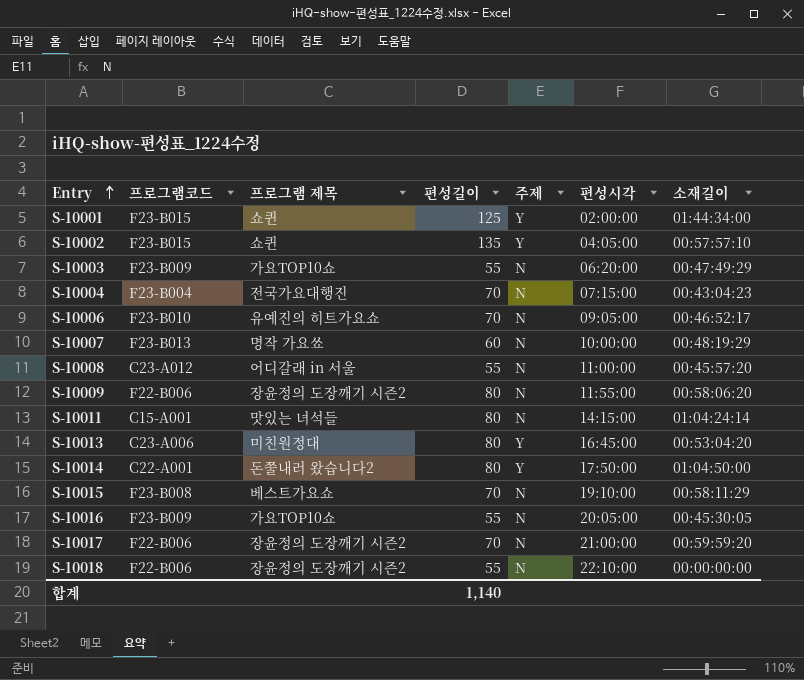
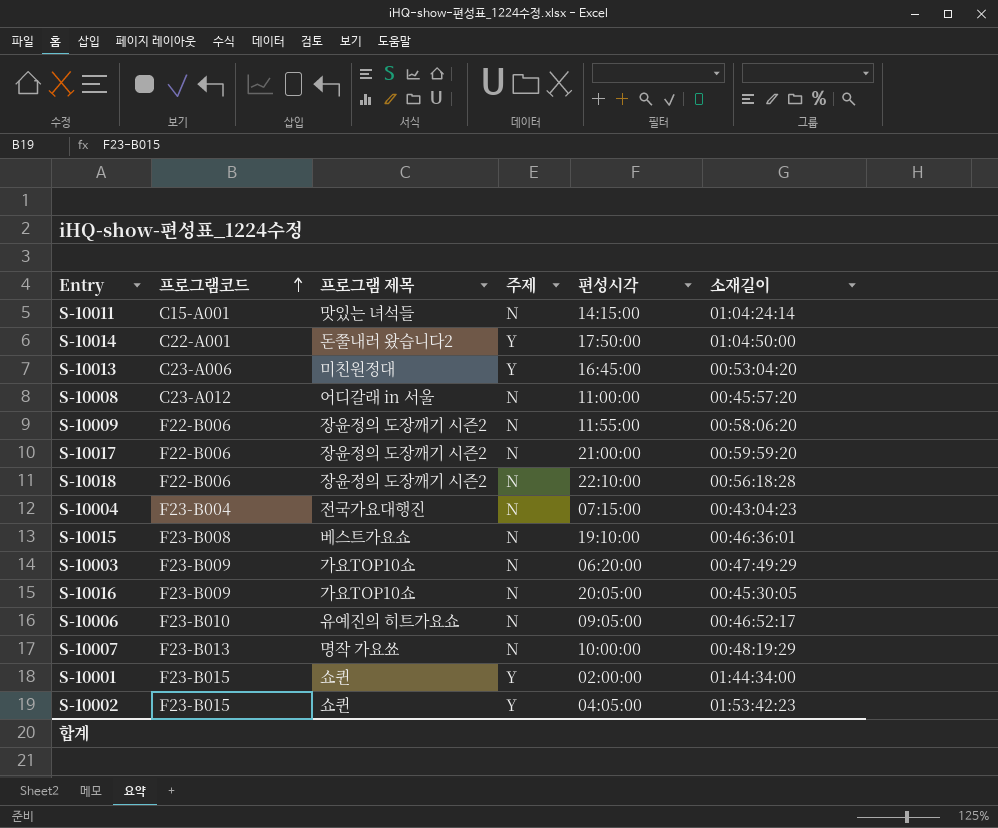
row order: Entry ascending -> 프로그램코드 ascending
column 편성길이 | position: 4 -> none
S-10018 | 소재길이: 00:00:00:00 -> 00:56:18:28
S-10015 | 소재길이: 00:58:11:29 -> 00:46:36:01
S-10002 | 소재길이: 00:57:57:10 -> 01:53:42:23

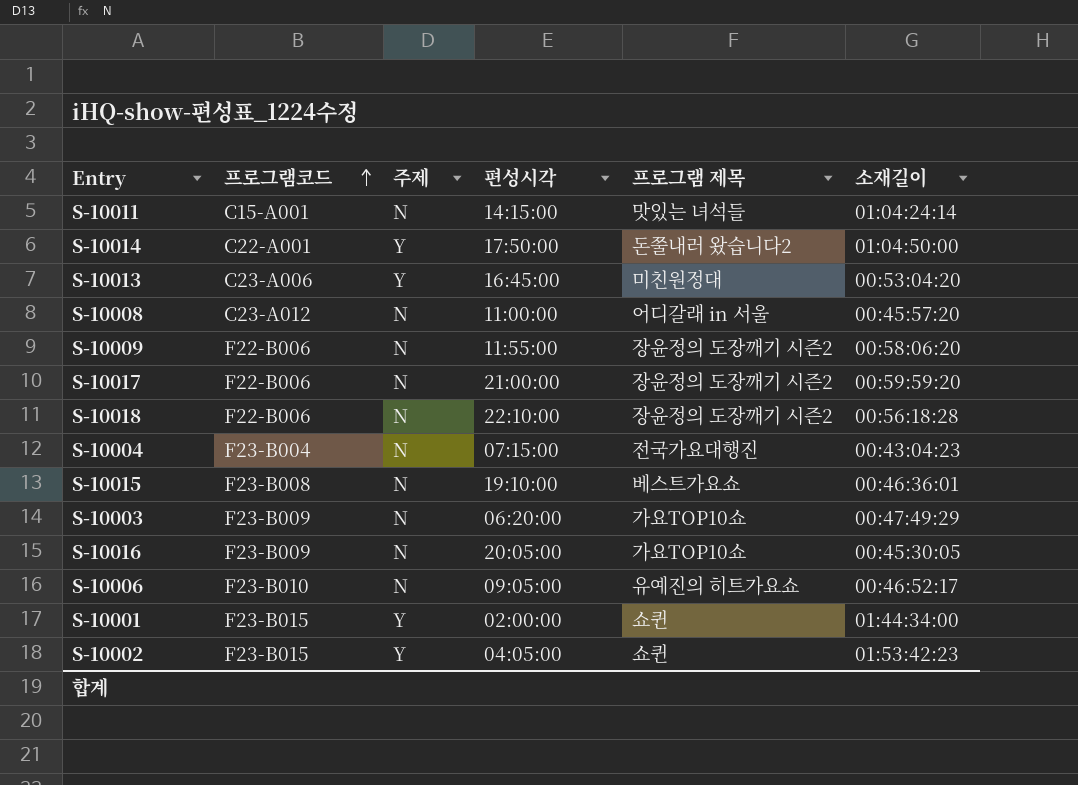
column 프로그램 제목 | position: 3 -> 5
row S-10007: F23-B013 | 명작 가요쑈 | N | 10:00:00 | 00:48:19:29 -> none

